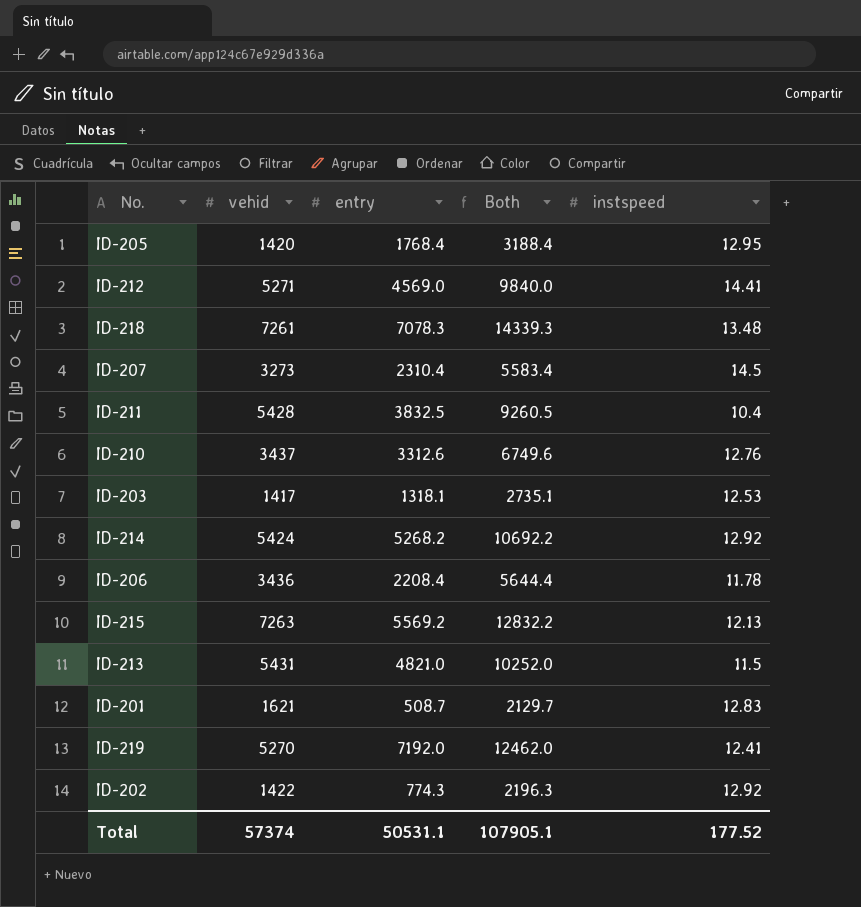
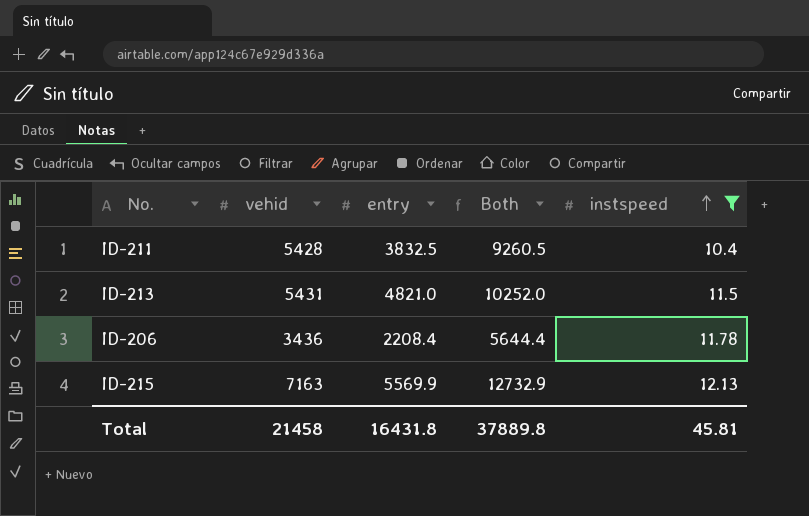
filter: none -> instspeed <= 12.13
row order: none -> instspeed ascending
ID-215 | vehid: 7263 -> 7163
ID-215 | entry: 5569.2 -> 5569.9
ID-215 | Both: 12832.2 -> 12732.9
Total | vehid: 57374 -> 21458
Total | entry: 50531.1 -> 16431.8
Total | Both: 107905.1 -> 37889.8
Total | instspeed: 177.52 -> 45.81

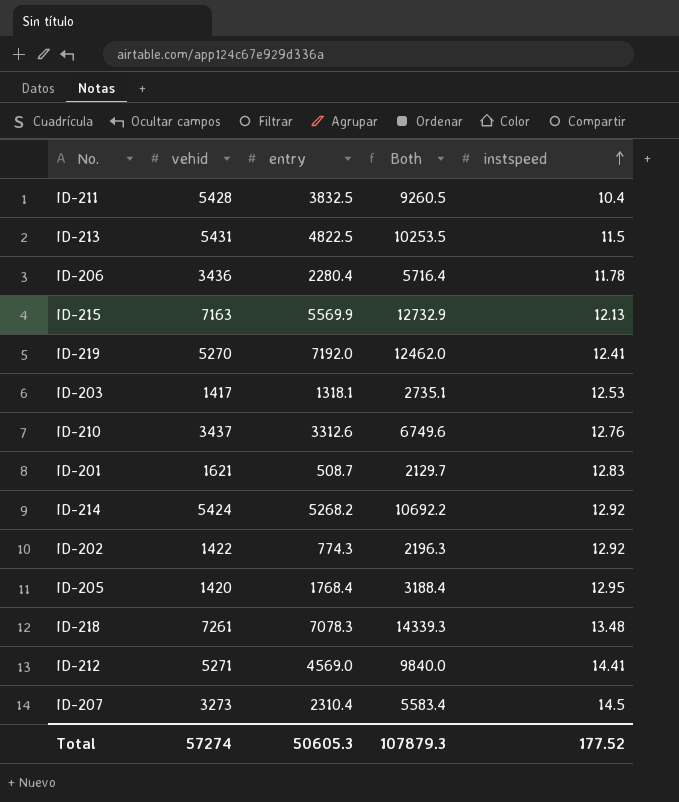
filter: instspeed <= 12.13 -> none
ID-213 | entry: 4821.0 -> 4822.5
ID-213 | Both: 10252.0 -> 10253.5
ID-206 | entry: 2208.4 -> 2280.4
ID-206 | Both: 5644.4 -> 5716.4
Total | vehid: 21458 -> 57274
Total | entry: 16431.8 -> 50605.3
Total | Both: 37889.8 -> 107879.3
Total | instspeed: 45.81 -> 177.52

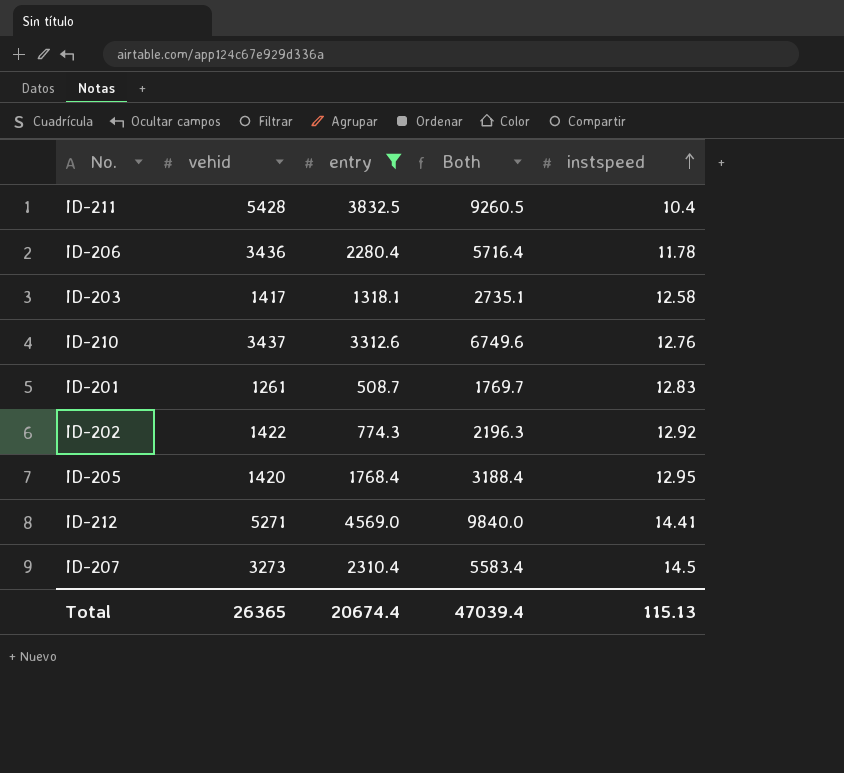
filter: none -> entry <= 4569.0
ID-203 | instspeed: 12.53 -> 12.58
ID-201 | vehid: 1621 -> 1261
ID-201 | Both: 2129.7 -> 1769.7
Total | vehid: 57274 -> 26365
Total | entry: 50605.3 -> 20674.4
Total | Both: 107879.3 -> 47039.4
Total | instspeed: 177.52 -> 115.13

